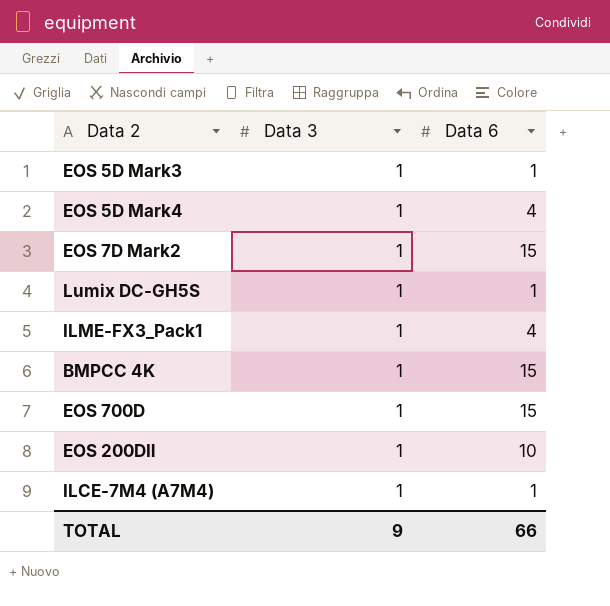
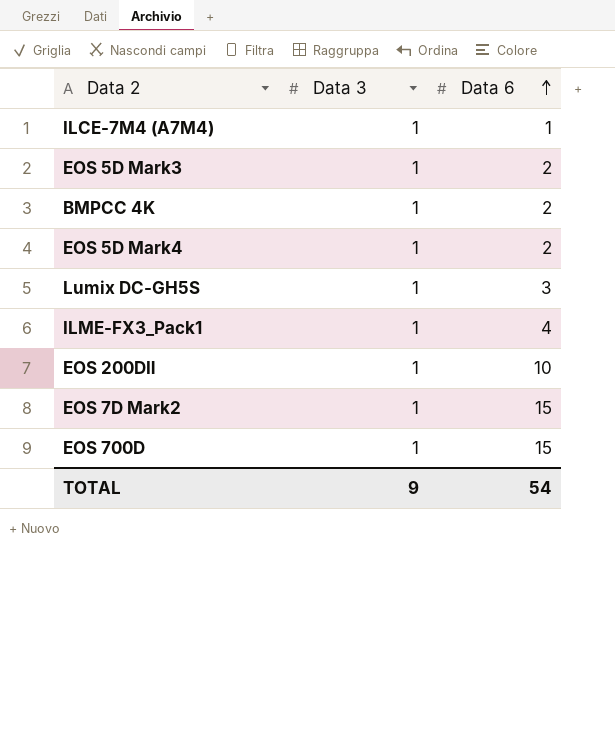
row order: none -> Data 6 ascending
EOS 5D Mark3 | Data 6: 1 -> 2
BMPCC 4K | Data 6: 15 -> 2
EOS 5D Mark4 | Data 6: 4 -> 2
Lumix DC-GH5S | Data 6: 1 -> 3
TOTAL | Data 6: 66 -> 54

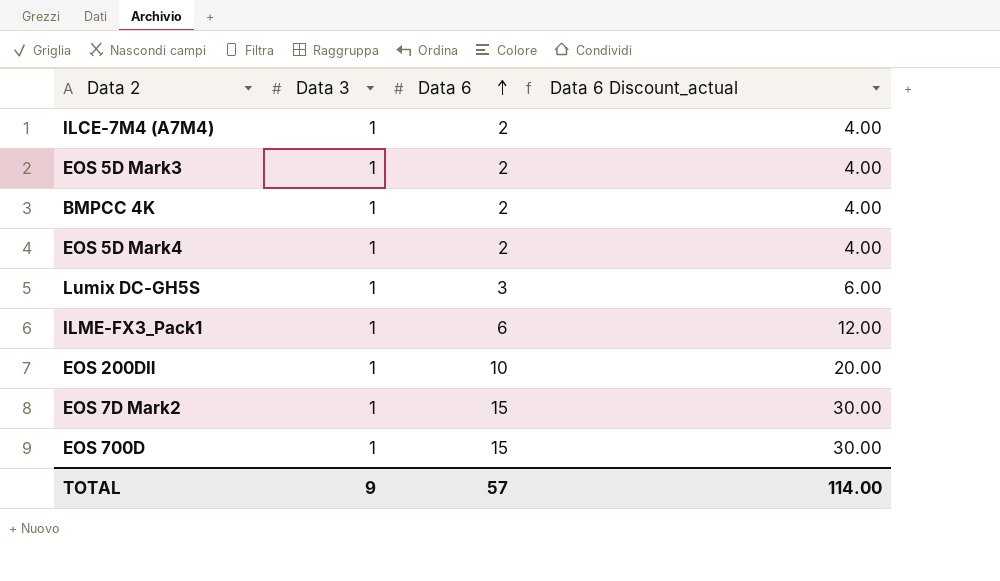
column Data 6 Discount_actual | formula: none -> [Data 6] * 2
ILCE-7M4 (A7M4) | Data 6: 1 -> 2
ILME-FX3_Pack1 | Data 6: 4 -> 6
TOTAL | Data 6: 54 -> 57

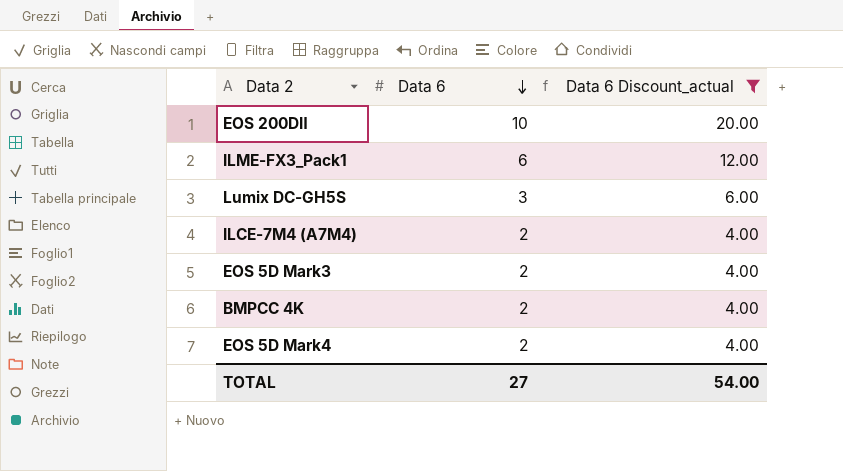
filter: none -> Data 6 Discount_actual != 30.00
row order: Data 6 ascending -> Data 6 descending
column Data 3 | position: 2 -> none
TOTAL | Data 6: 57 -> 27
TOTAL | Data 6 Discount_actual: 114.00 -> 54.00

